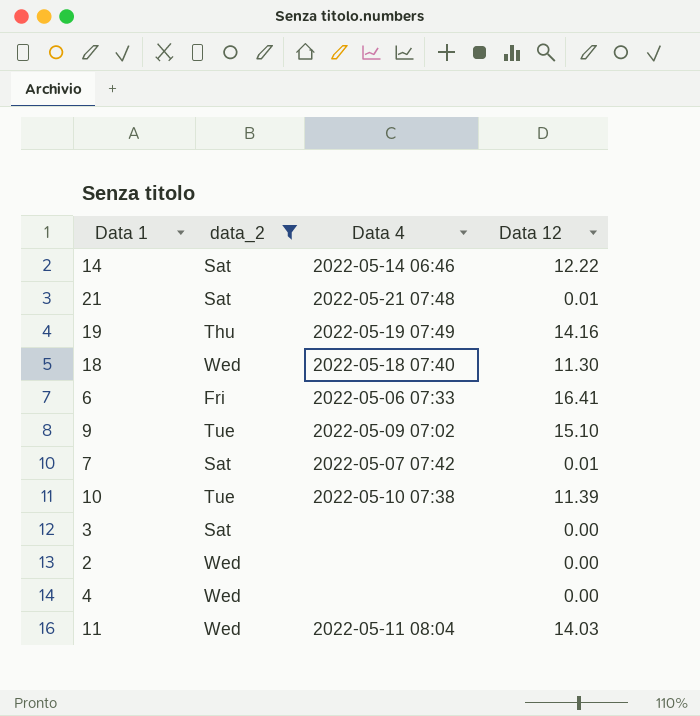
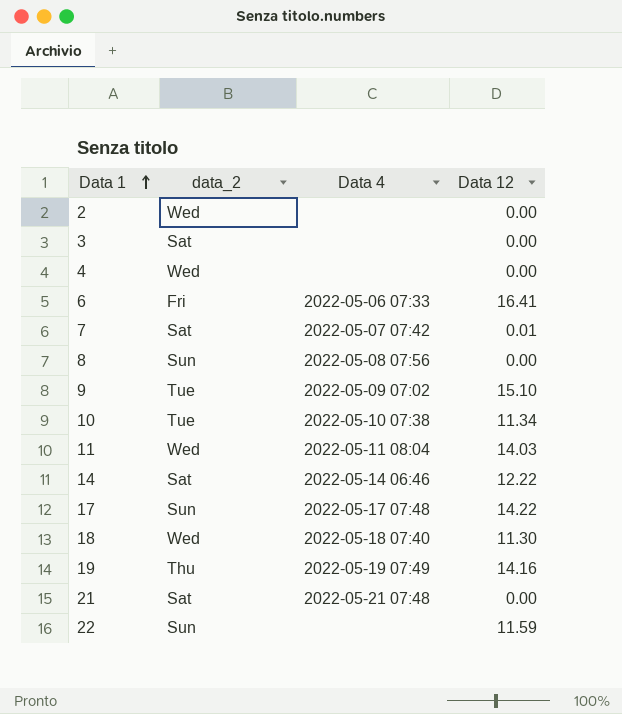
filter: data_2 != Sun -> none
row order: none -> Data 1 ascending
10 | Data 12: 11.39 -> 11.34
21 | Data 12: 0.01 -> 0.00

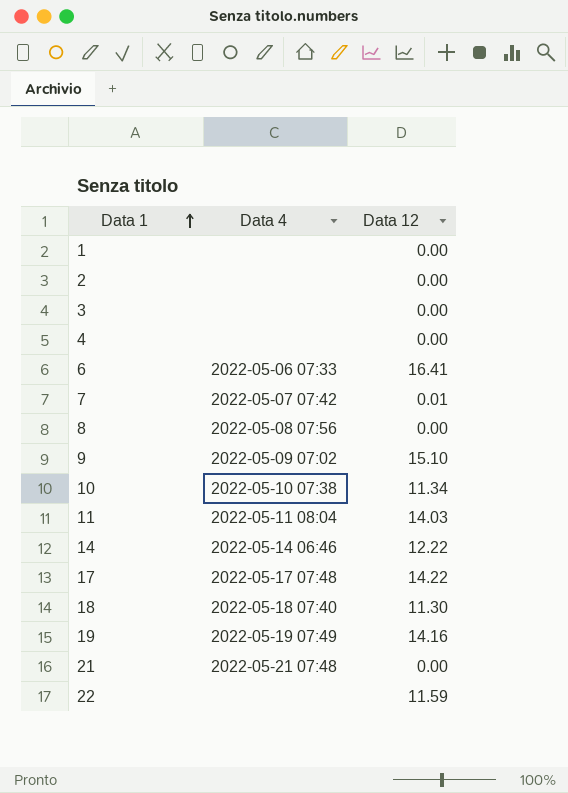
column data_2 | position: 2 -> none
row 1: none -> none | 0.00

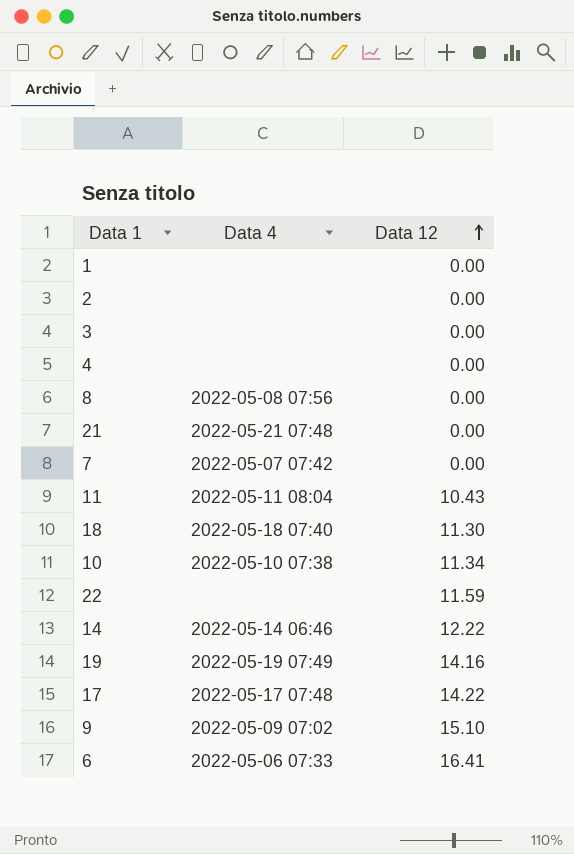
row order: Data 1 ascending -> Data 12 ascending
7 | Data 12: 0.01 -> 0.00
11 | Data 12: 14.03 -> 10.43

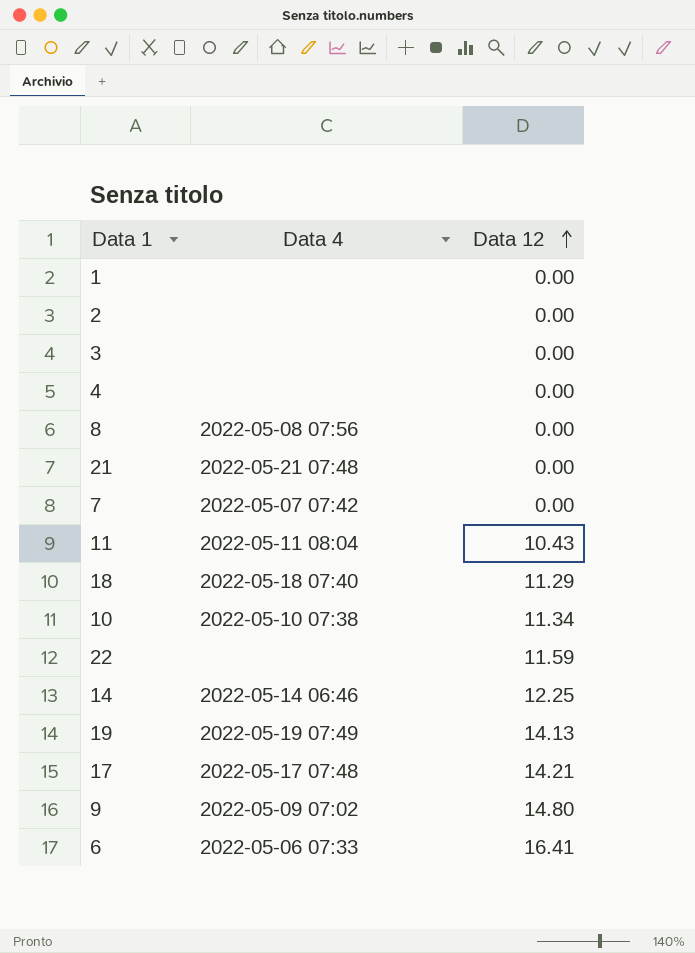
18 | Data 12: 11.30 -> 11.29
14 | Data 12: 12.22 -> 12.25
19 | Data 12: 14.16 -> 14.13
17 | Data 12: 14.22 -> 14.21
9 | Data 12: 15.10 -> 14.80

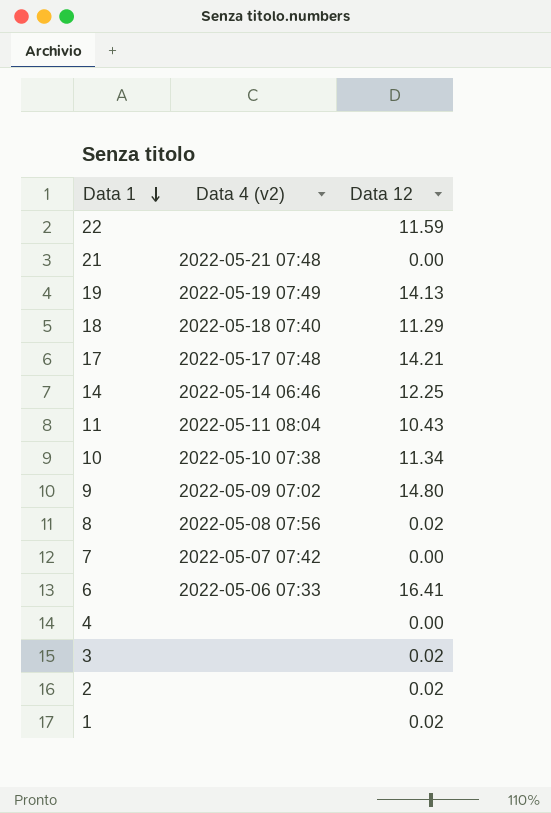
row order: Data 12 ascending -> Data 1 descending
column name: Data 4 -> Data 4 (v2)
8 | Data 12: 0.00 -> 0.02
3 | Data 12: 0.00 -> 0.02
2 | Data 12: 0.00 -> 0.02
1 | Data 12: 0.00 -> 0.02

